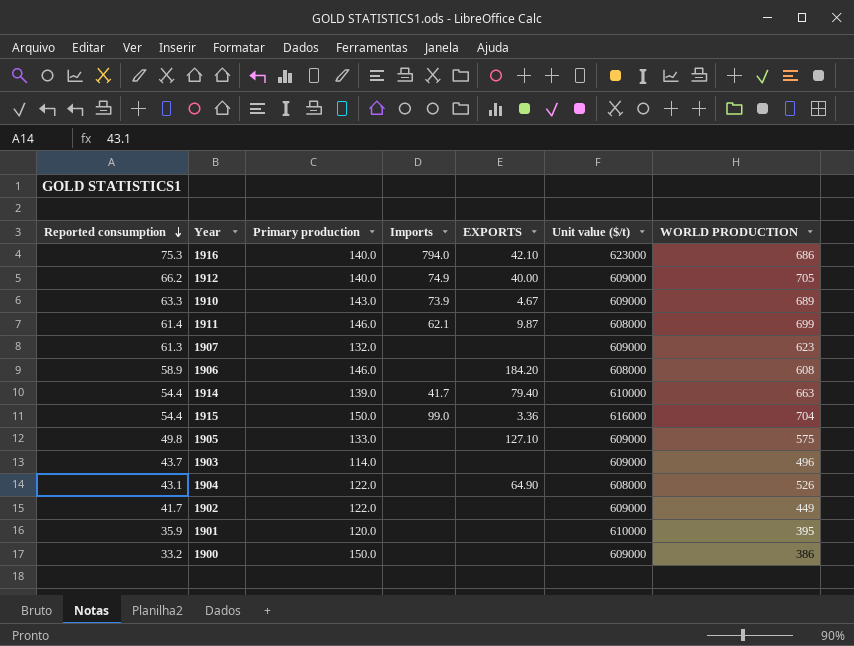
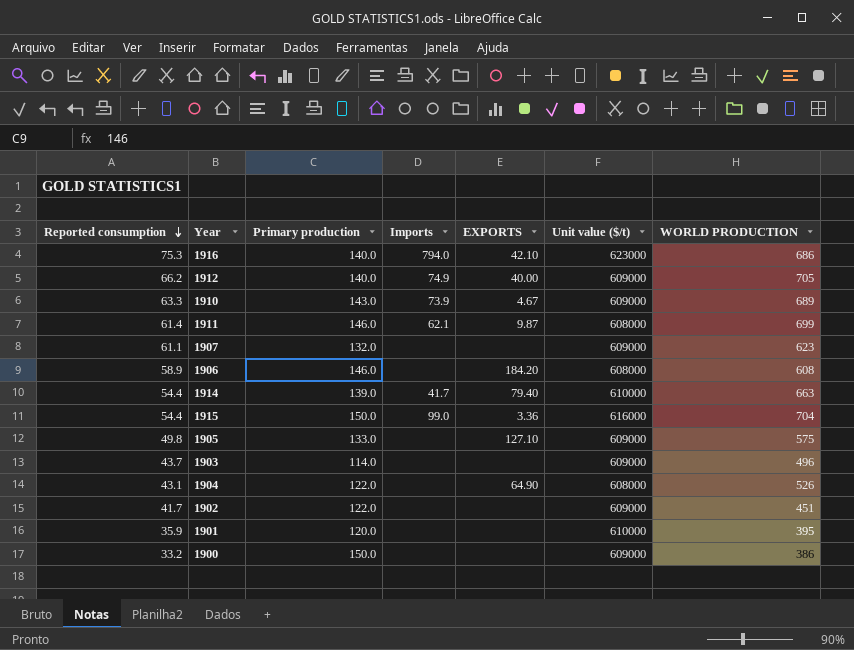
1907 | Reported consumption: 61.3 -> 61.1
1902 | WORLD PRODUCTION: 449 -> 451

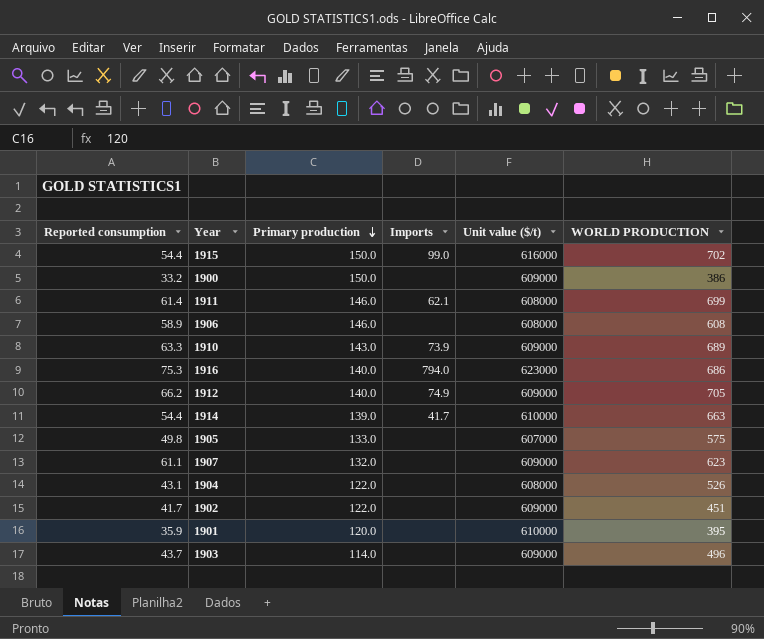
row order: Reported consumption descending -> Primary production descending
column EXPORTS | position: 5 -> none
1915 | WORLD PRODUCTION: 704 -> 702
1905 | Unit value ($/t): 609000 -> 607000

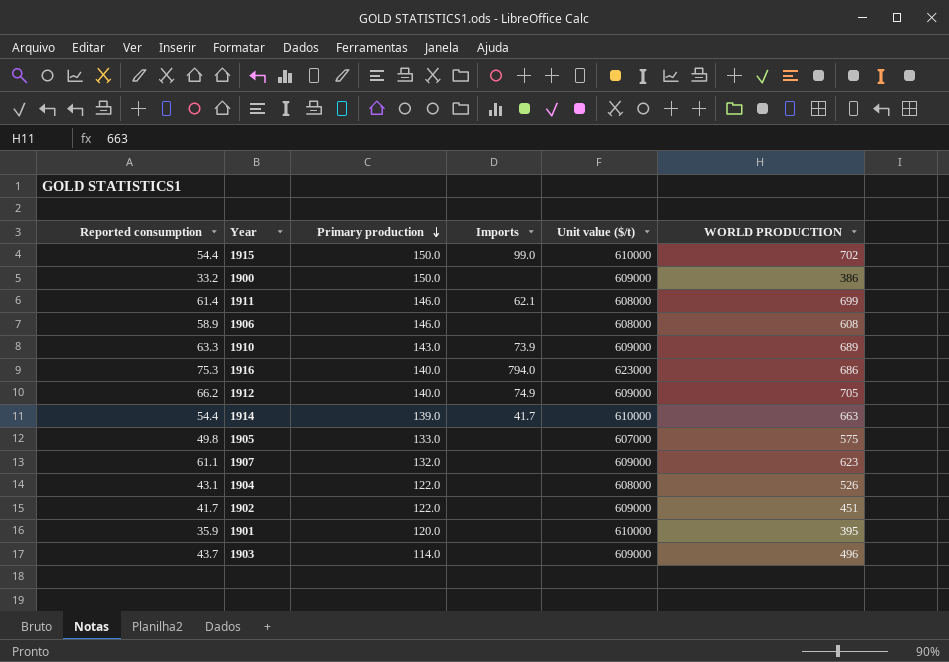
1915 | Unit value ($/t): 616000 -> 610000

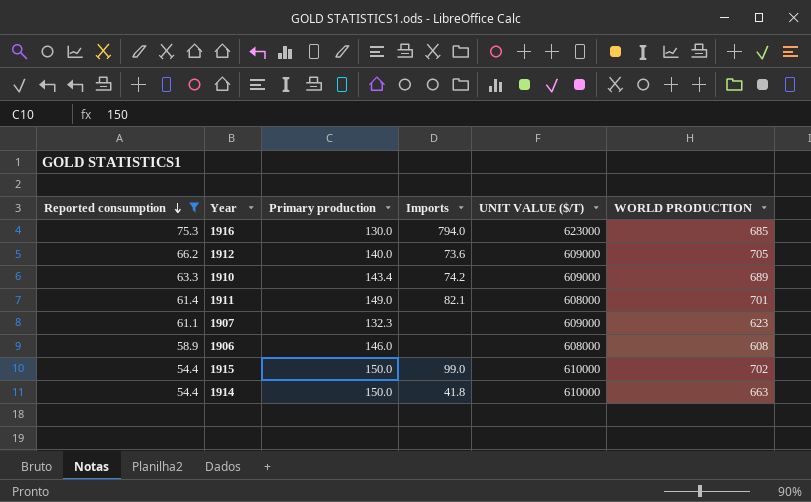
filter: none -> Reported consumption >= 54.4
row order: Primary production descending -> Reported consumption descending
column name: Unit value ($/t) -> UNIT VALUE ($/T)
1916 | Primary production: 140.0 -> 130.0
1916 | WORLD PRODUCTION: 686 -> 685
1912 | Imports: 74.9 -> 73.6
1910 | Primary production: 143.0 -> 143.4
1910 | Imports: 73.9 -> 74.2
1911 | Primary production: 146.0 -> 149.0
1911 | Imports: 62.1 -> 82.1
1911 | WORLD PRODUCTION: 699 -> 701
1907 | Primary production: 132.0 -> 132.3
1914 | Primary production: 139.0 -> 150.0
1914 | Imports: 41.7 -> 41.8

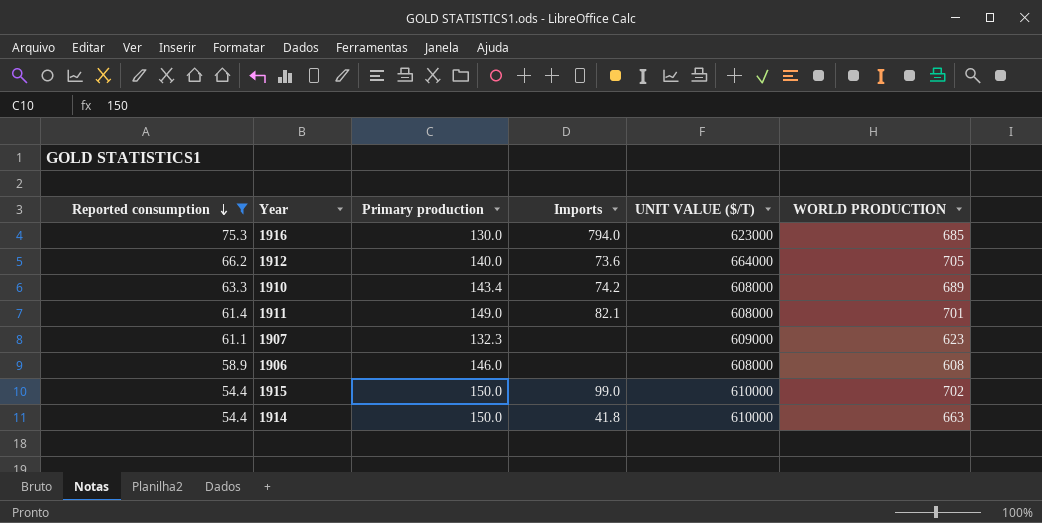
1912 | UNIT VALUE ($/T): 609000 -> 664000
1910 | UNIT VALUE ($/T): 609000 -> 608000

